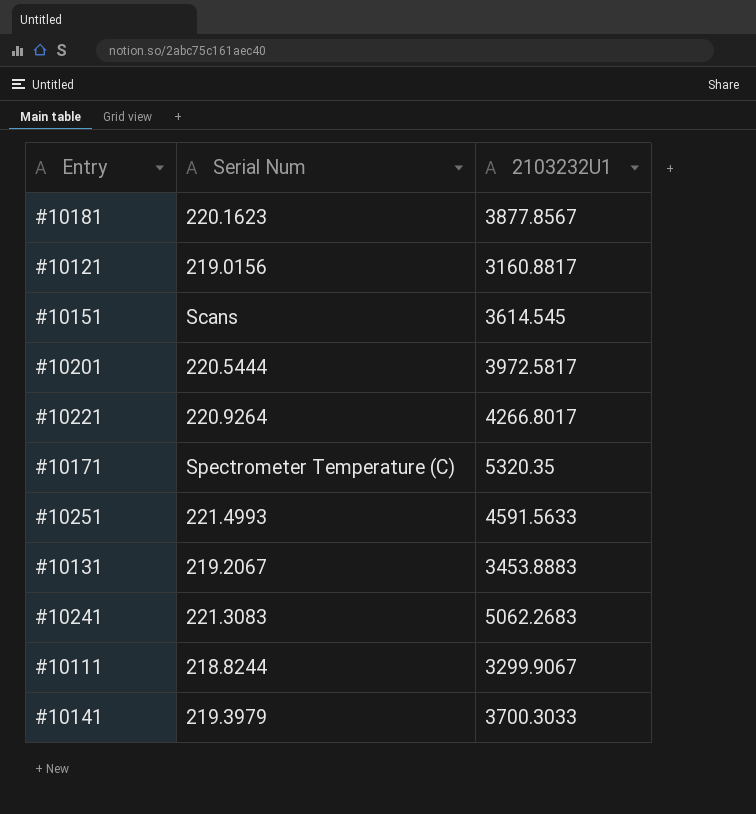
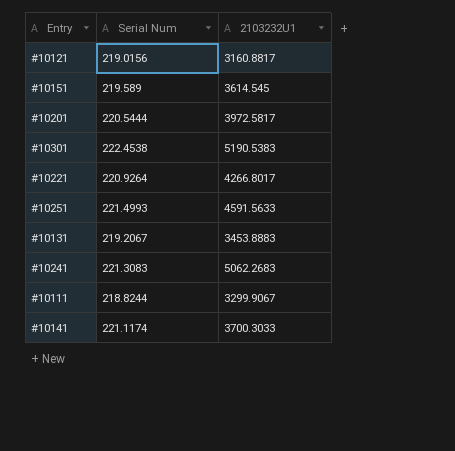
row #10181: 220.1623 | 3877.8567 -> none
row #10171: Spectrometer Temperature (C) | 5320.35 -> none
#10151 | Serial Num: Scans -> 219.589
row #10301: none -> 222.4538 | 5190.5383
#10141 | Serial Num: 219.3979 -> 221.1174

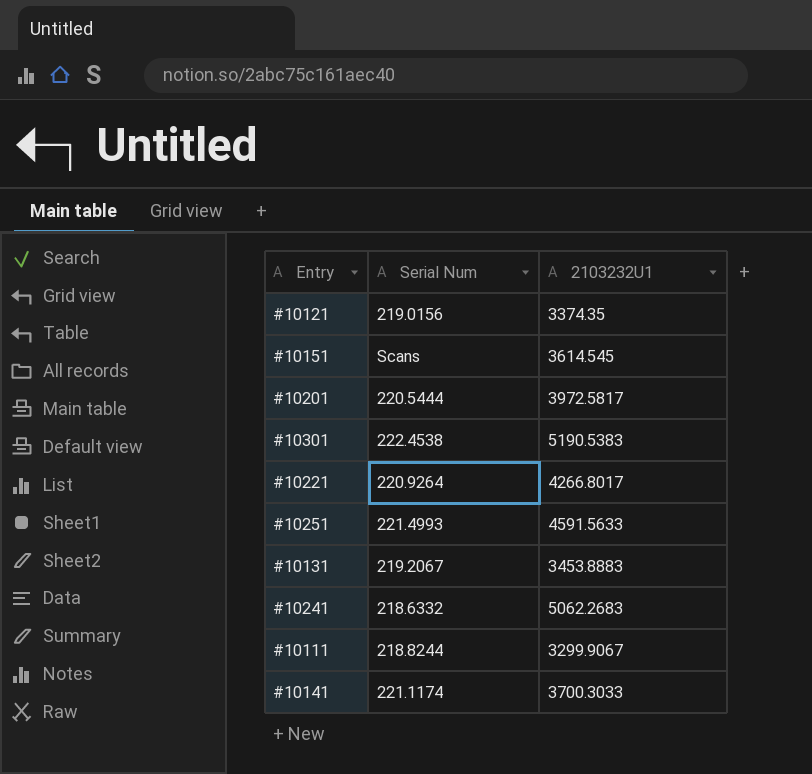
#10121 | 2103232U1: 3160.8817 -> 3374.35
#10151 | Serial Num: 219.589 -> Scans
#10241 | Serial Num: 221.3083 -> 218.6332

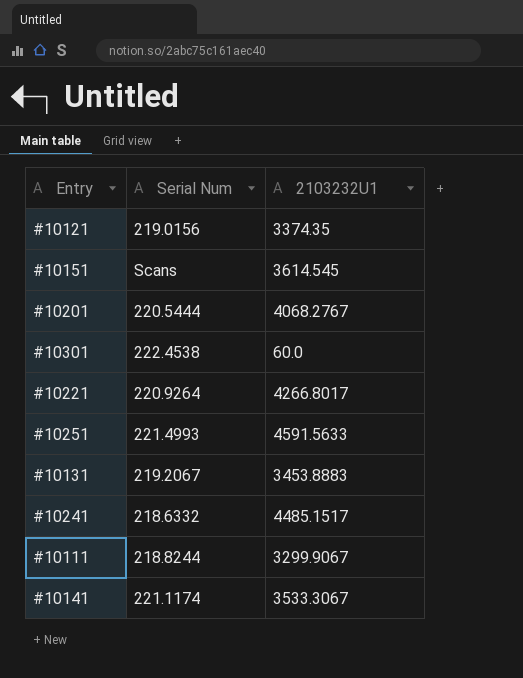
#10201 | 2103232U1: 3972.5817 -> 4068.2767
#10301 | 2103232U1: 5190.5383 -> 60.0
#10241 | 2103232U1: 5062.2683 -> 4485.1517
#10141 | 2103232U1: 3700.3033 -> 3533.3067

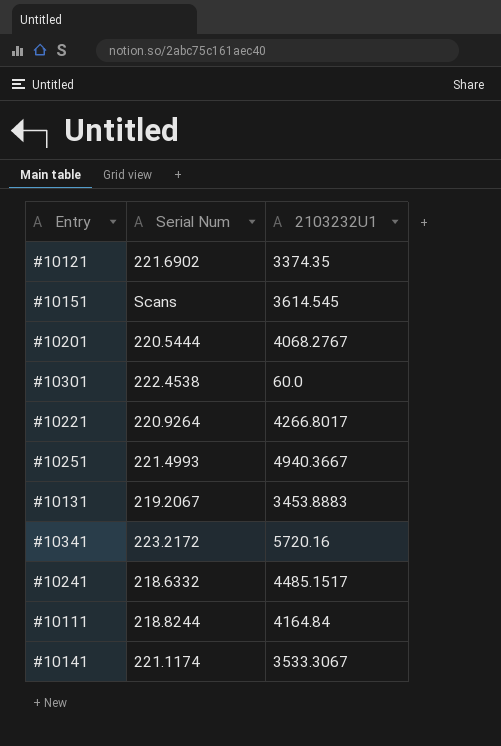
#10121 | Serial Num: 219.0156 -> 221.6902
#10251 | 2103232U1: 4591.5633 -> 4940.3667
row #10341: none -> 223.2172 | 5720.16
#10111 | 2103232U1: 3299.9067 -> 4164.84

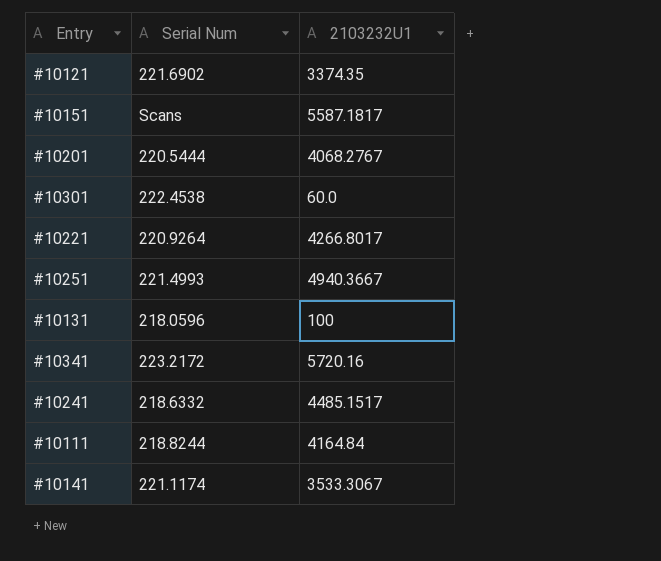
#10151 | 2103232U1: 3614.545 -> 5587.1817
#10131 | Serial Num: 219.2067 -> 218.0596
#10131 | 2103232U1: 3453.8883 -> 100

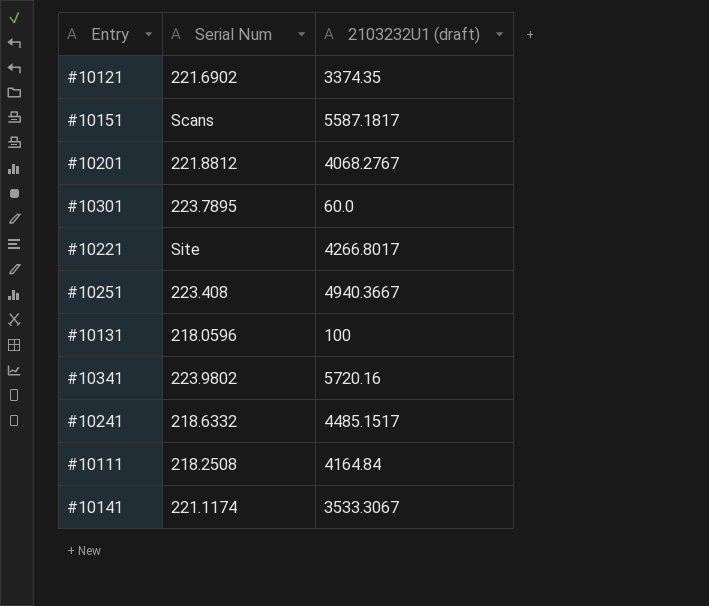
column name: 2103232U1 -> 2103232U1 (draft)
#10201 | Serial Num: 220.5444 -> 221.8812
#10301 | Serial Num: 222.4538 -> 223.7895
#10221 | Serial Num: 220.9264 -> Site
#10251 | Serial Num: 221.4993 -> 223.408
#10341 | Serial Num: 223.2172 -> 223.9802
#10111 | Serial Num: 218.8244 -> 218.2508

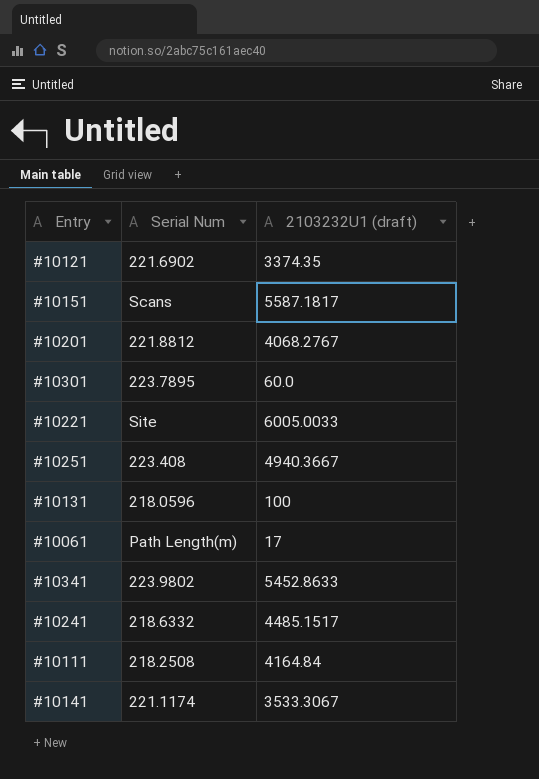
#10221 | 2103232U1 (draft): 4266.8017 -> 6005.0033
row #10061: none -> Path Length(m) | 17
#10341 | 2103232U1 (draft): 5720.16 -> 5452.8633

